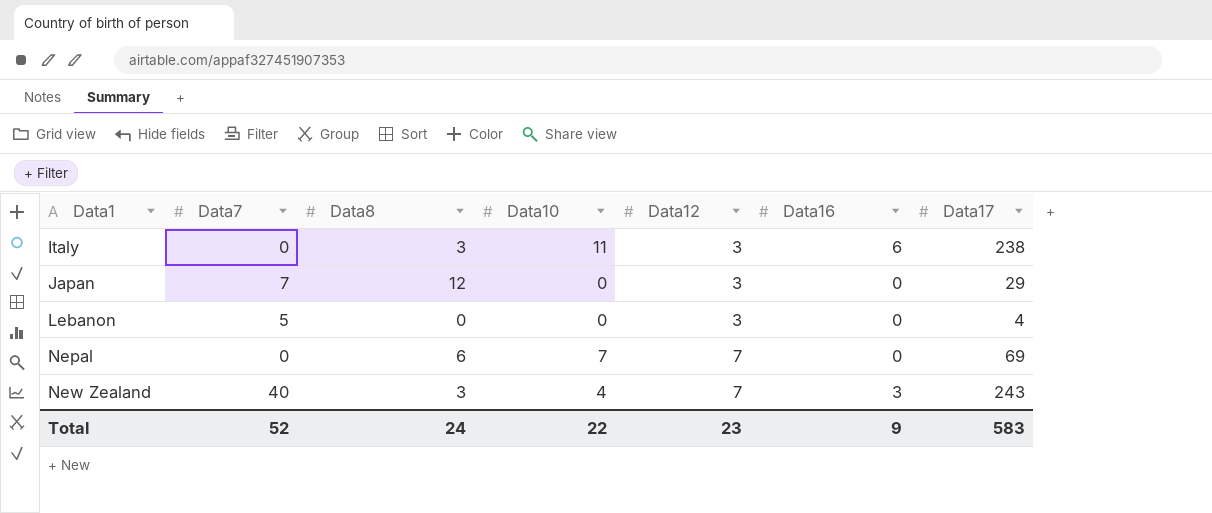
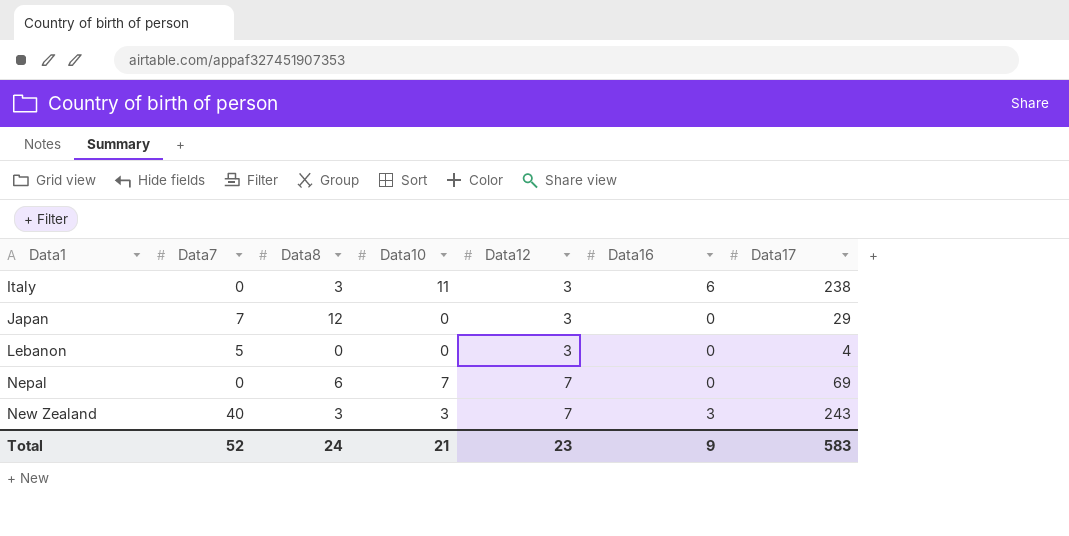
New Zealand | Data10: 4 -> 3
Total | Data10: 22 -> 21

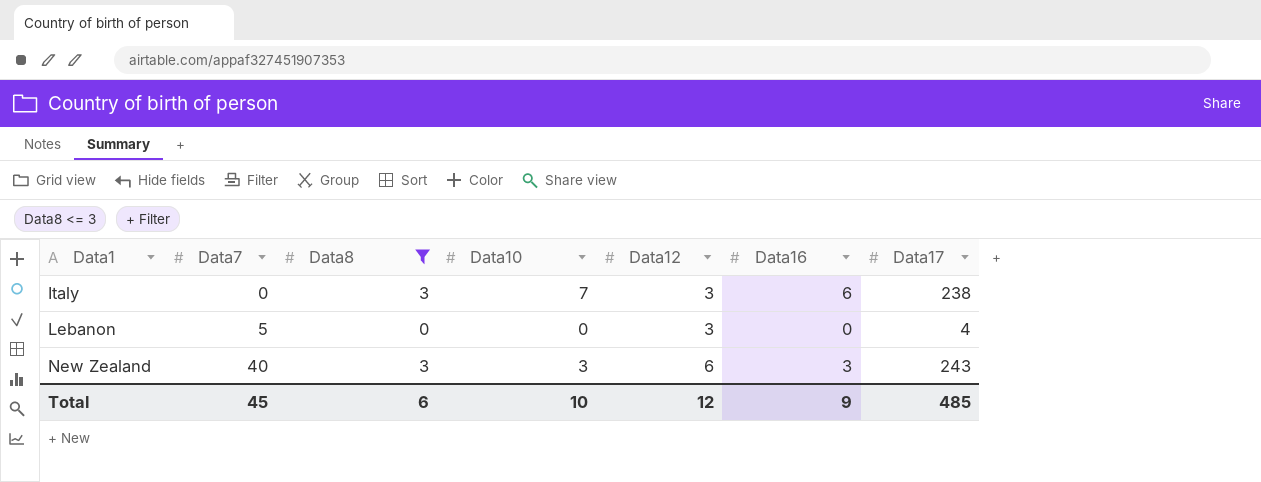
filter: none -> Data8 <= 3
Italy | Data10: 11 -> 7
New Zealand | Data12: 7 -> 6
Total | Data7: 52 -> 45
Total | Data8: 24 -> 6
Total | Data10: 21 -> 10
Total | Data12: 23 -> 12
Total | Data17: 583 -> 485

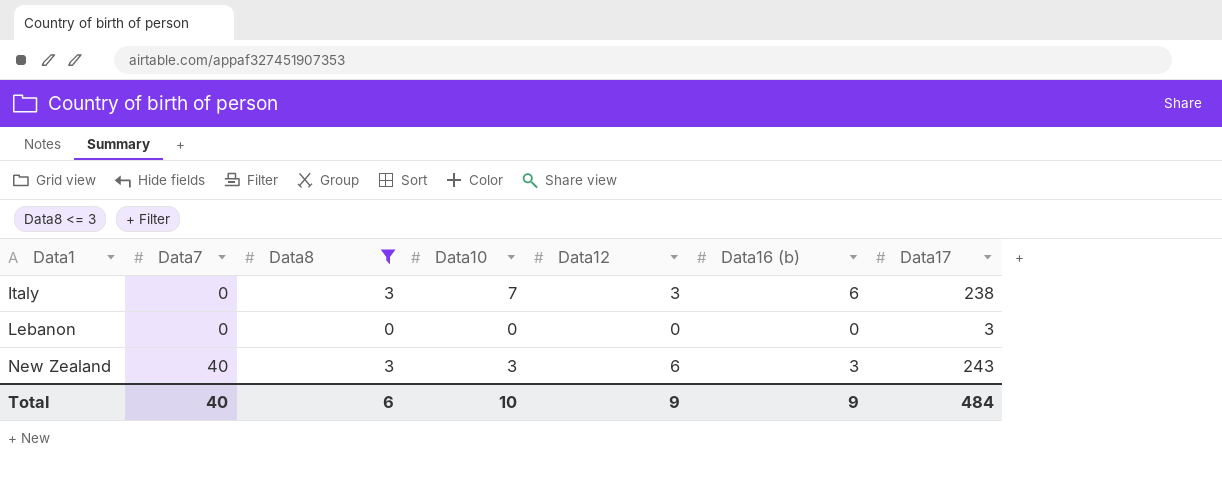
column name: Data16 -> Data16 (b)
Lebanon | Data7: 5 -> 0
Lebanon | Data12: 3 -> 0
Lebanon | Data17: 4 -> 3
Total | Data7: 45 -> 40
Total | Data12: 12 -> 9
Total | Data17: 485 -> 484

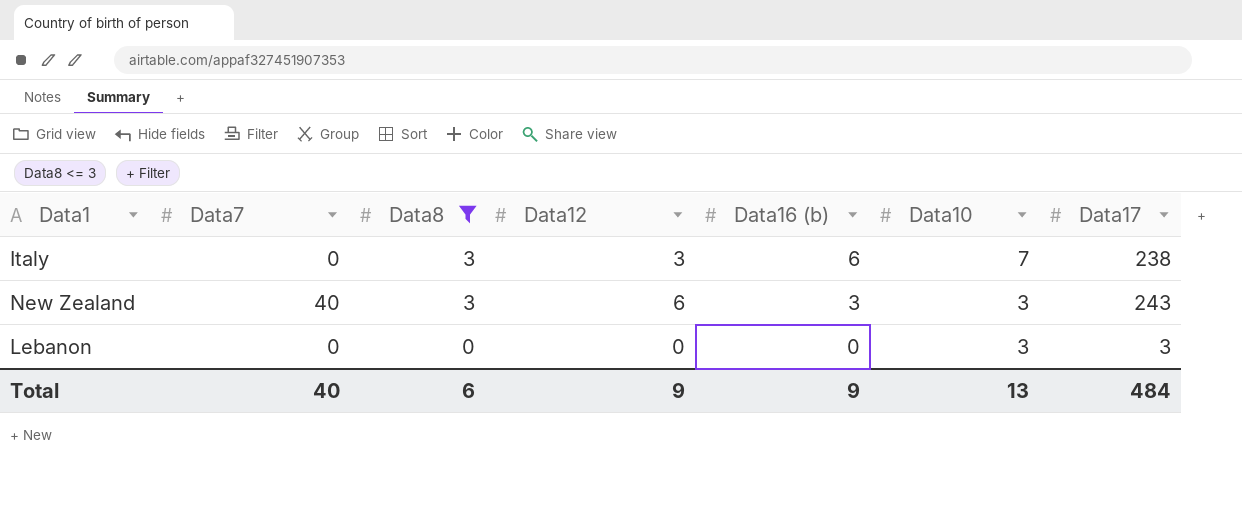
row order: Data1 ascending -> Data8 descending
column Data10 | position: 4 -> 6
Lebanon | Data10: 0 -> 3
Total | Data10: 10 -> 13

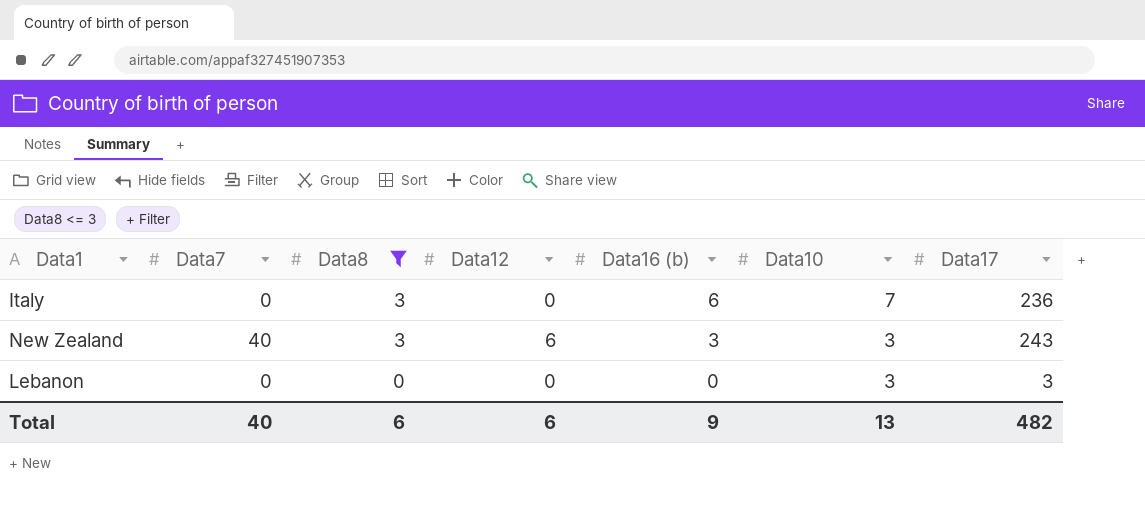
Italy | Data12: 3 -> 0
Italy | Data17: 238 -> 236
Total | Data12: 9 -> 6
Total | Data17: 484 -> 482

